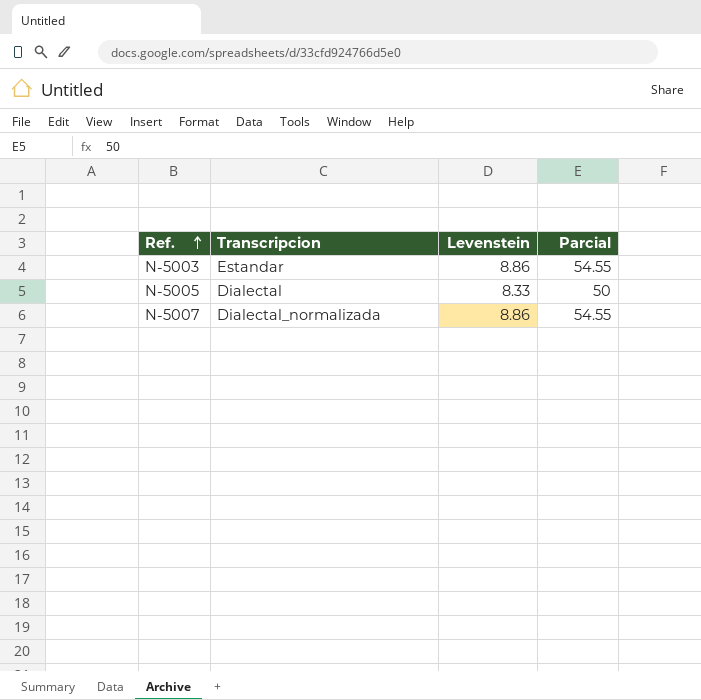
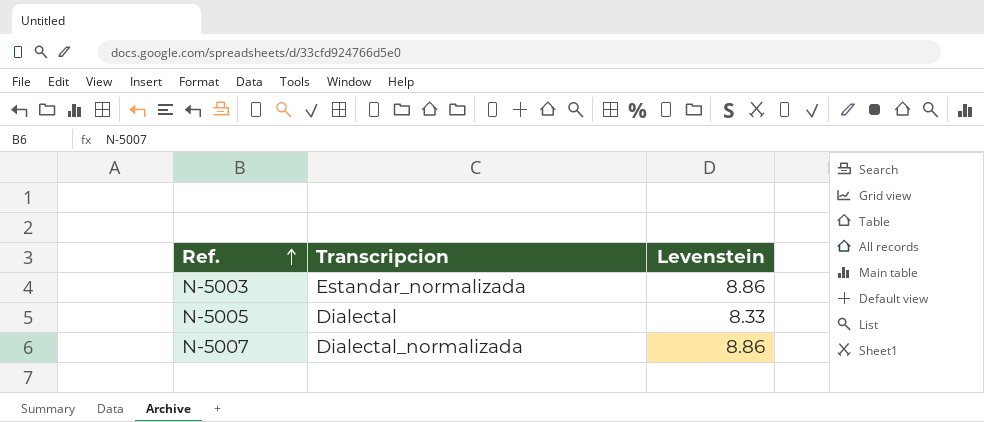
column Parcial | position: 4 -> none
N-5003 | Transcripcion: Estandar -> Estandar_normalizada

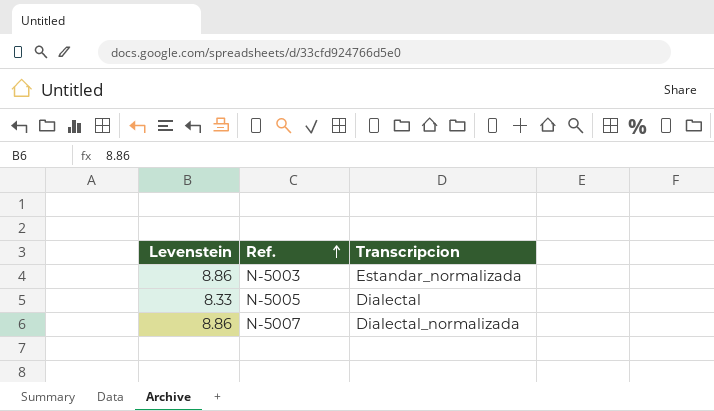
column Levenstein | position: 3 -> 1

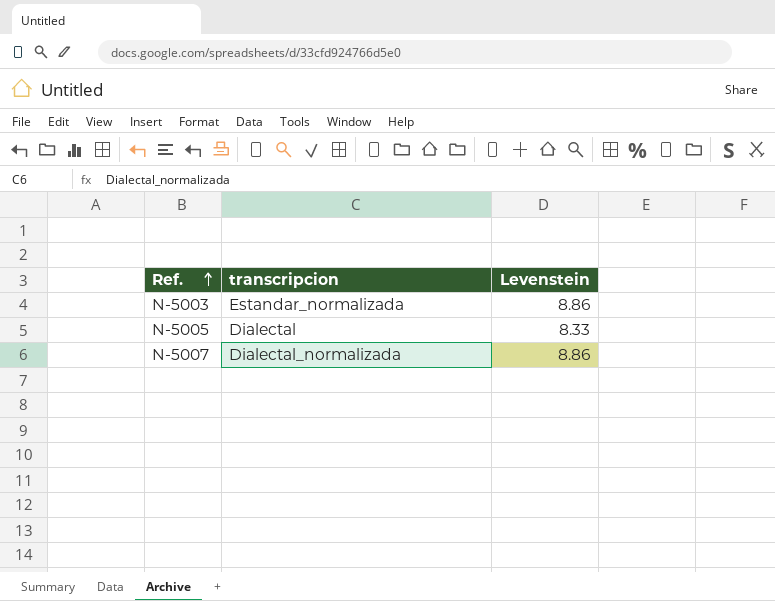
column name: Transcripcion -> transcripcion
column Levenstein | position: 1 -> 3

